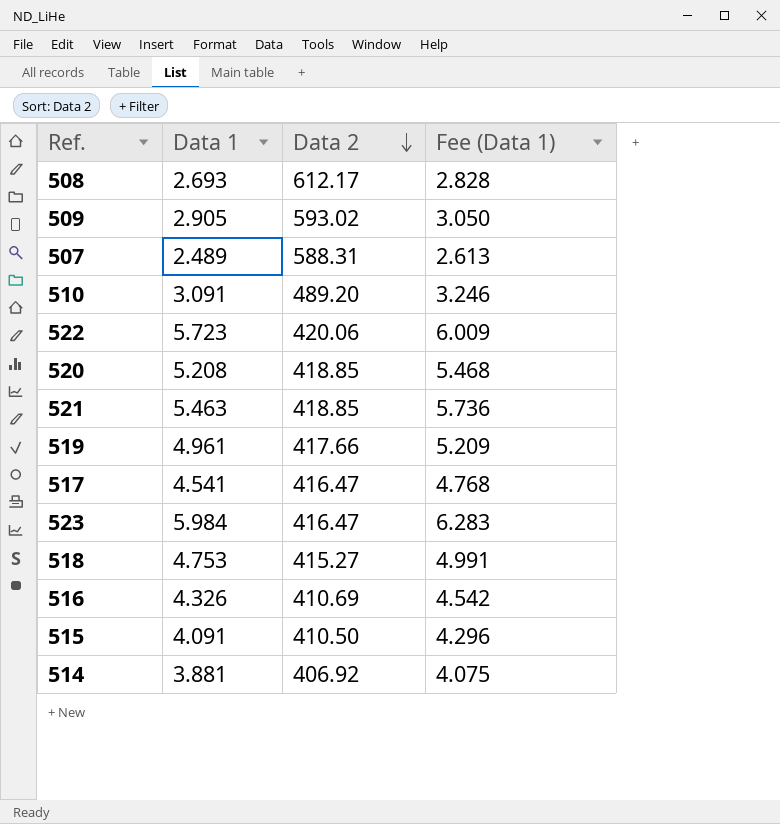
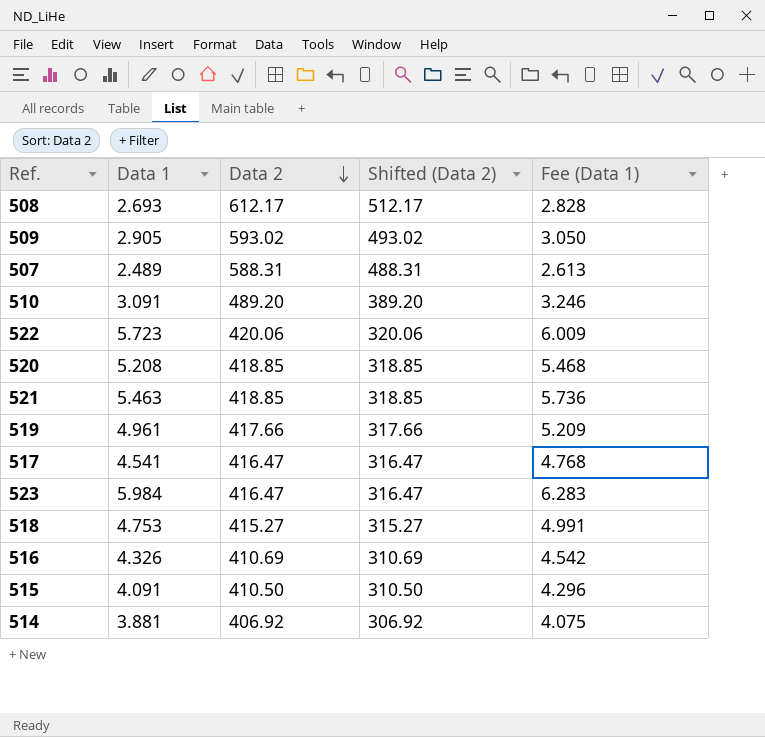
column Shifted (Data 2) | formula: none -> [Data 2] - 100

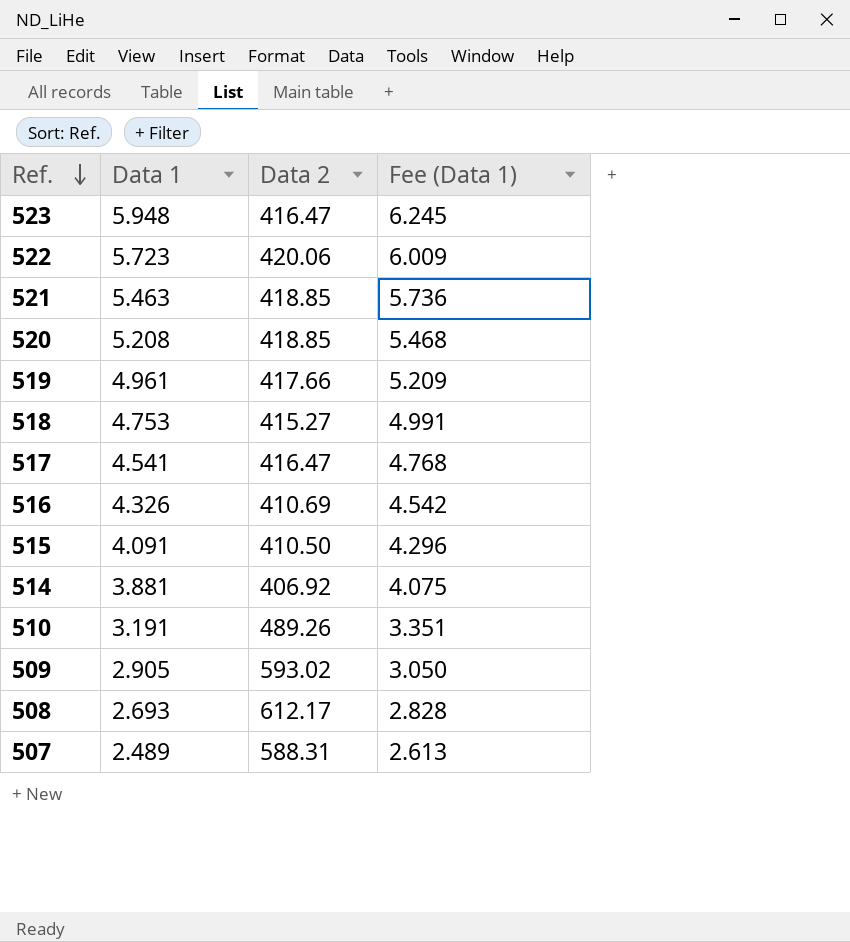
row order: Data 2 descending -> Ref. descending
column Shifted (Data 2) | formula: [Data 2] - 100 -> none
523 | Data 1: 5.984 -> 5.948
523 | Fee (Data 1): 6.283 -> 6.245
510 | Data 1: 3.091 -> 3.191
510 | Data 2: 489.20 -> 489.26
510 | Fee (Data 1): 3.246 -> 3.351

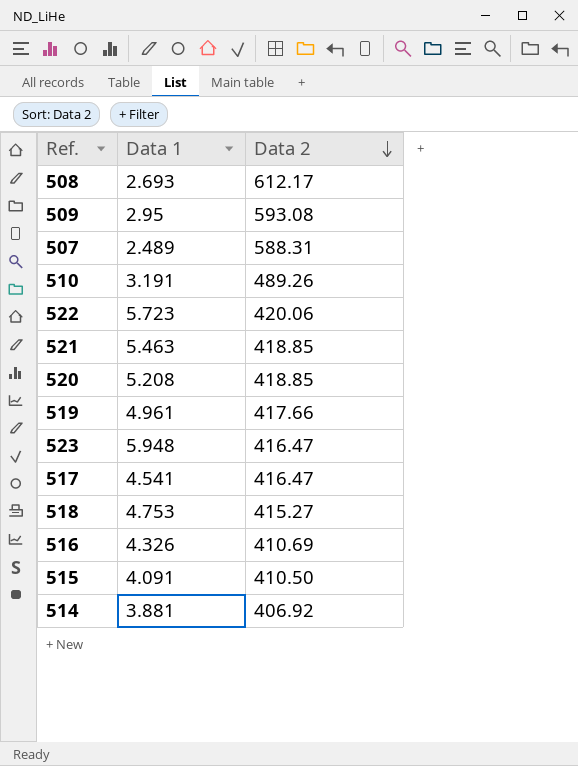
row order: Ref. descending -> Data 2 descending
column Fee (Data 1) | formula: [Data 1] * 1.05 -> none
509 | Data 1: 2.905 -> 2.95
509 | Data 2: 593.02 -> 593.08

